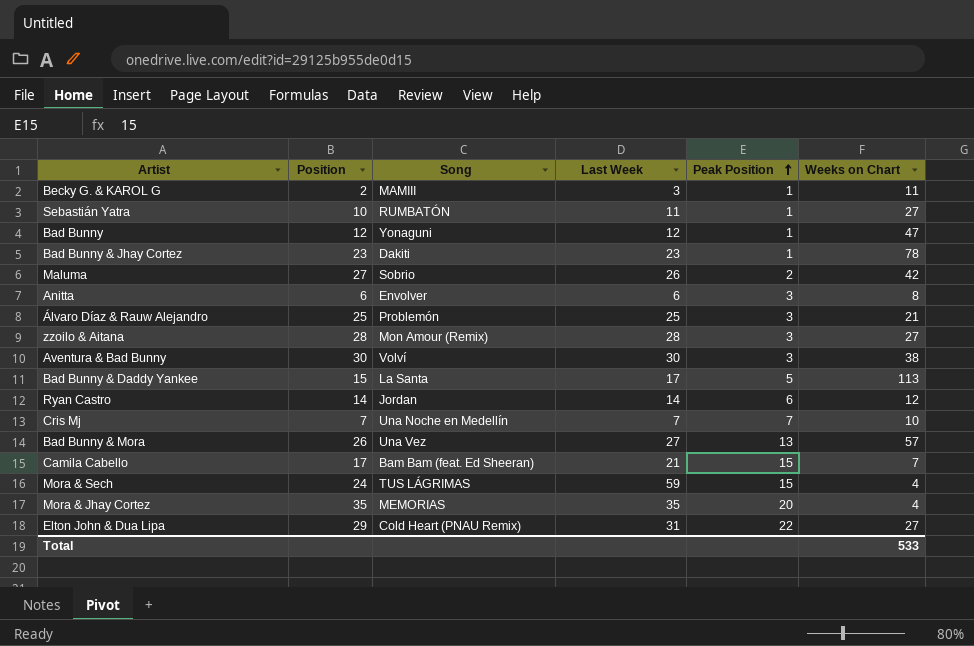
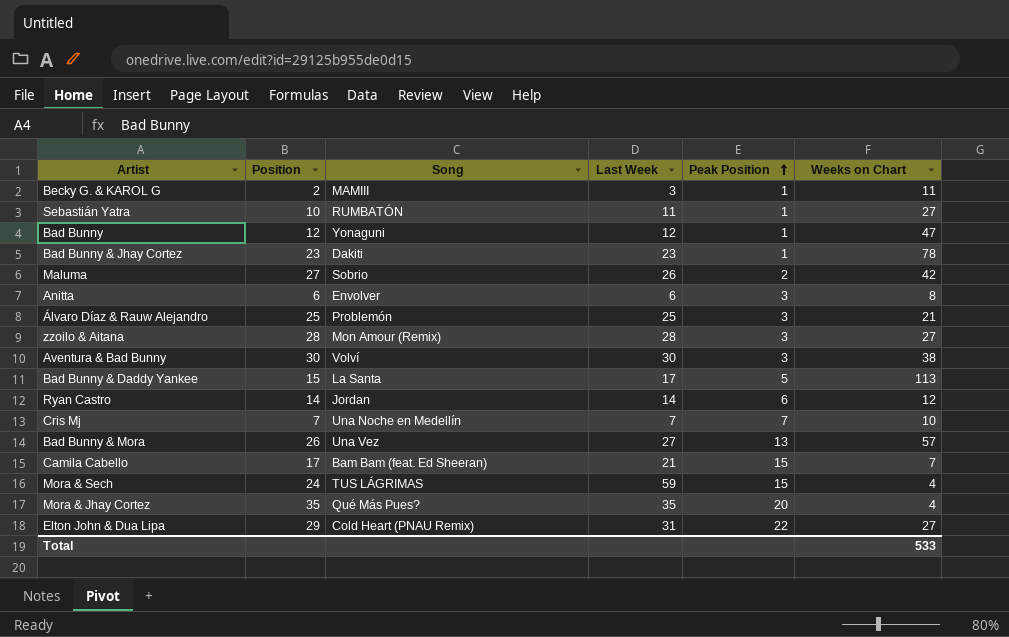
Mora & Jhay Cortez | Song: MEMORIAS -> Qué Más Pues?

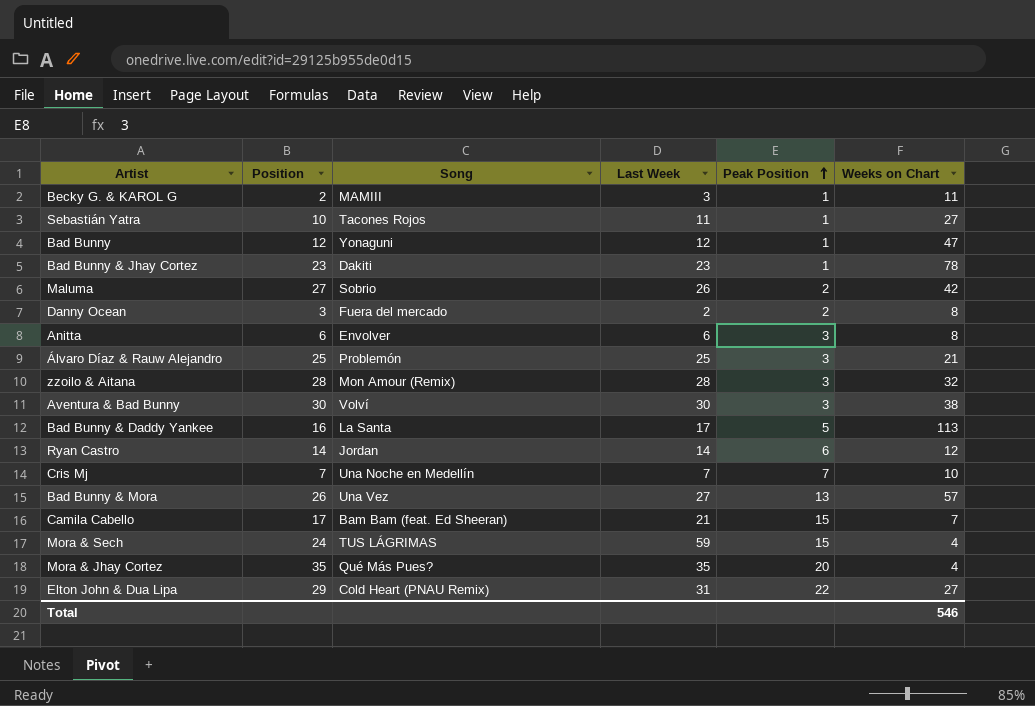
Sebastián Yatra | Song: RUMBATÓN -> Tacones Rojos
row Danny Ocean: none -> 3 | Fuera del mercado | 2 | 2 | 8
zzoilo & Aitana | Weeks on Chart: 27 -> 32
Bad Bunny & Daddy Yankee | Position: 15 -> 16
Total | Weeks on Chart: 533 -> 546

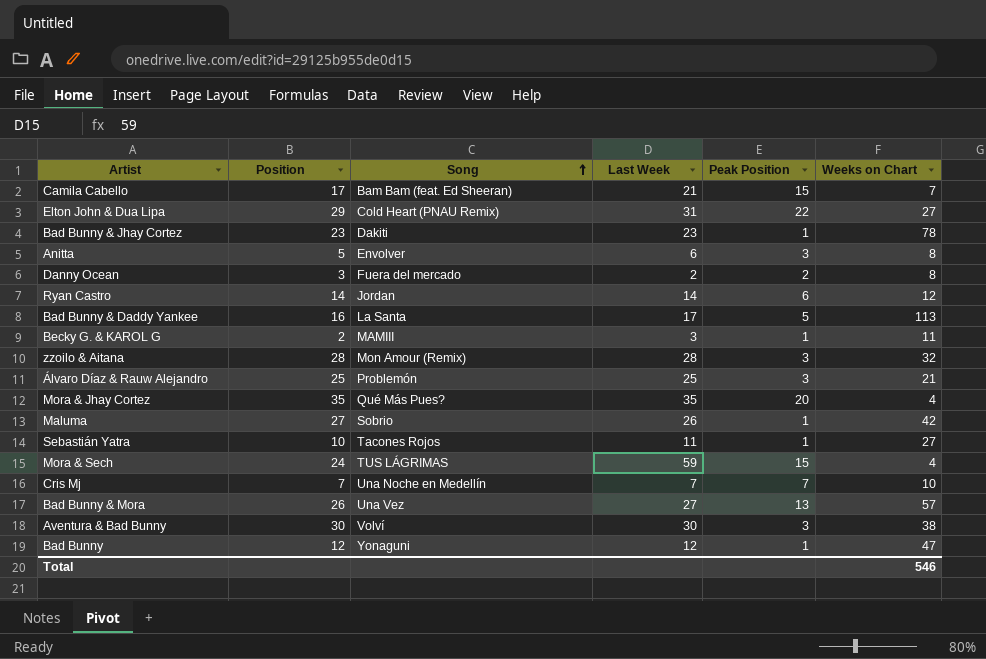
row order: Peak Position ascending -> Song ascending
Anitta | Position: 6 -> 5
Maluma | Peak Position: 2 -> 1

